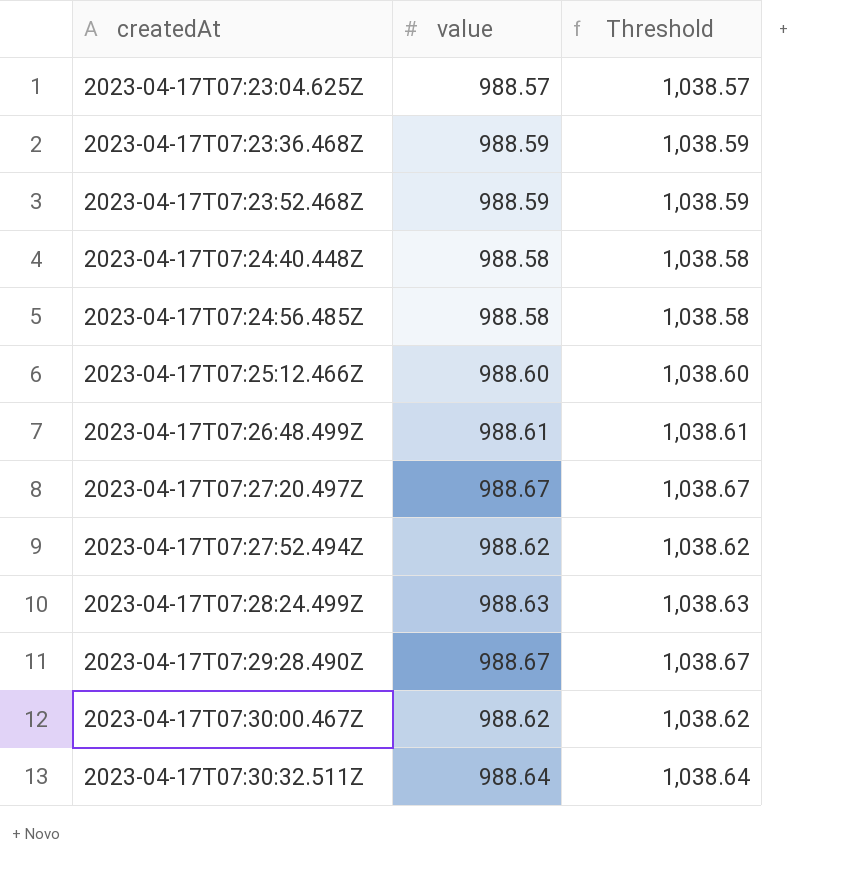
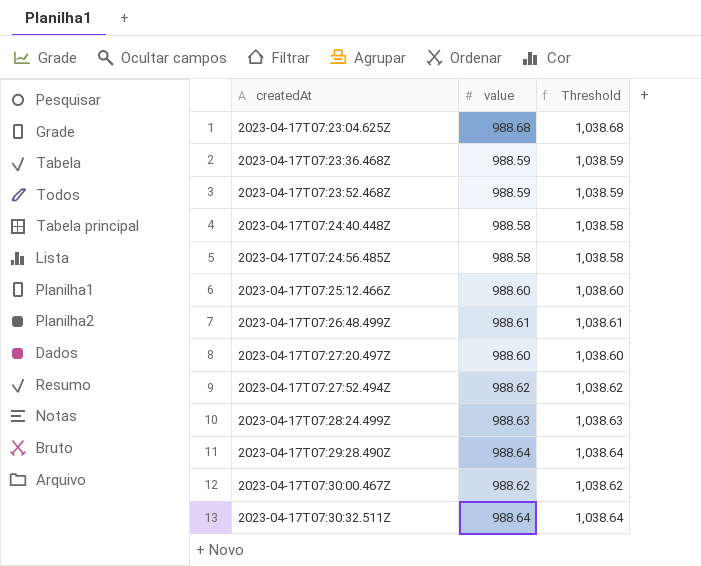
2023-04-17T07:23:04.625Z | value: 988.57 -> 988.68
2023-04-17T07:23:04.625Z | Threshold: 1,038.57 -> 1,038.68
2023-04-17T07:27:20.497Z | value: 988.67 -> 988.60
2023-04-17T07:27:20.497Z | Threshold: 1,038.67 -> 1,038.60
2023-04-17T07:29:28.490Z | value: 988.67 -> 988.64
2023-04-17T07:29:28.490Z | Threshold: 1,038.67 -> 1,038.64

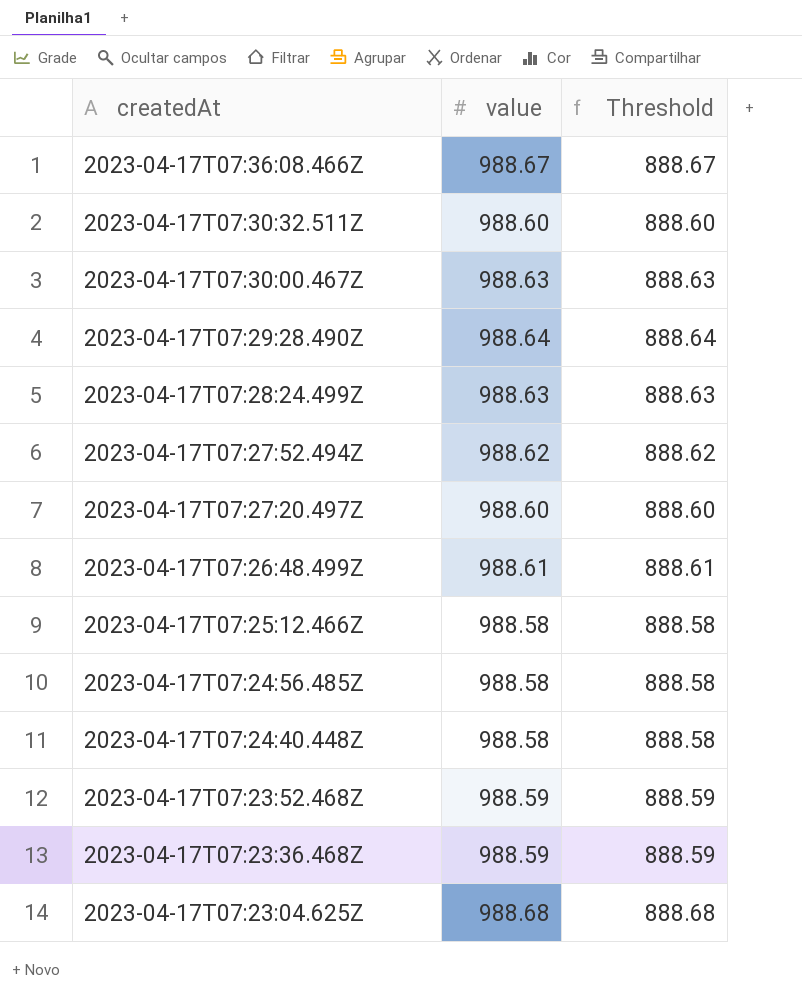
row order: createdAt ascending -> createdAt descending
column Threshold | formula: [value] + 50 -> [value] - 100
row 2023-04-17T07:36:08.466Z: none -> 988.67 | 888.67
2023-04-17T07:30:32.511Z | value: 988.64 -> 988.60
2023-04-17T07:30:00.467Z | value: 988.62 -> 988.63
2023-04-17T07:25:12.466Z | value: 988.60 -> 988.58

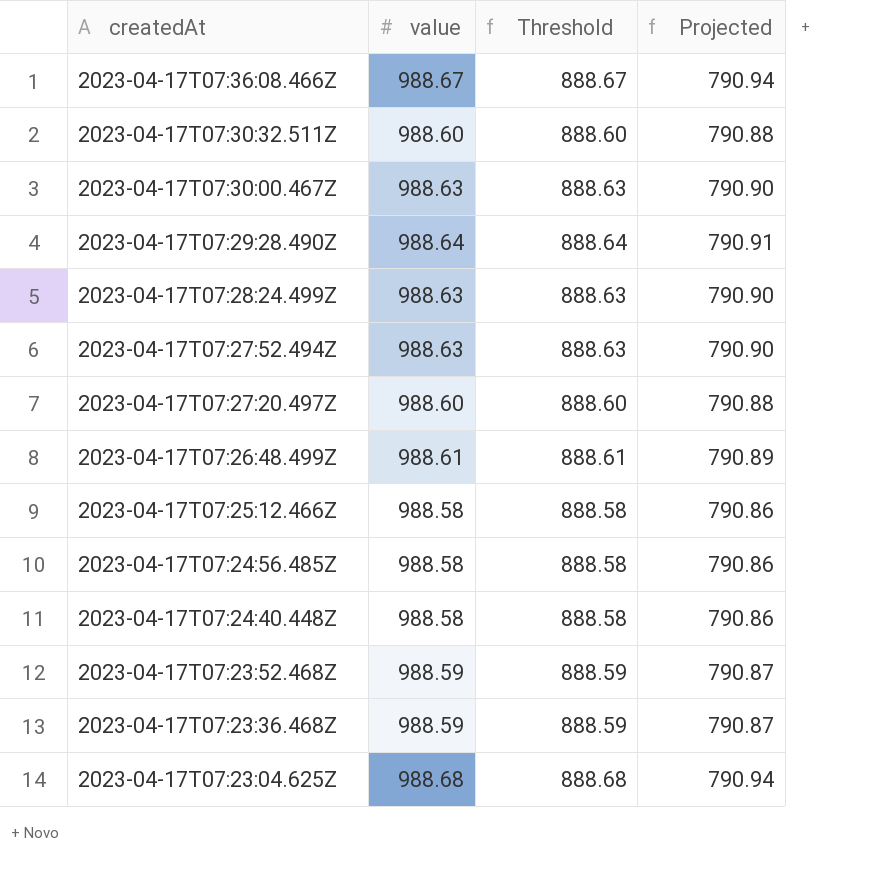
column Projected | formula: none -> [value] * 0.8
2023-04-17T07:27:52.494Z | value: 988.62 -> 988.63
2023-04-17T07:27:52.494Z | Threshold: 888.62 -> 888.63

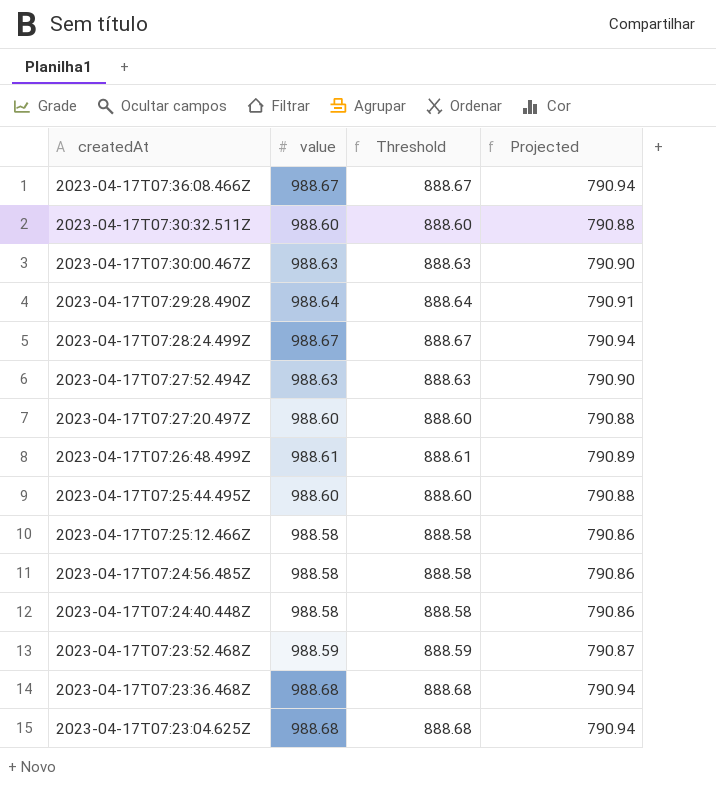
2023-04-17T07:28:24.499Z | value: 988.63 -> 988.67
2023-04-17T07:28:24.499Z | Threshold: 888.63 -> 888.67
2023-04-17T07:28:24.499Z | Projected: 790.90 -> 790.94
row 2023-04-17T07:25:44.495Z: none -> 988.60 | 888.60 | 790.88
2023-04-17T07:23:36.468Z | value: 988.59 -> 988.68
2023-04-17T07:23:36.468Z | Threshold: 888.59 -> 888.68
2023-04-17T07:23:36.468Z | Projected: 790.87 -> 790.94

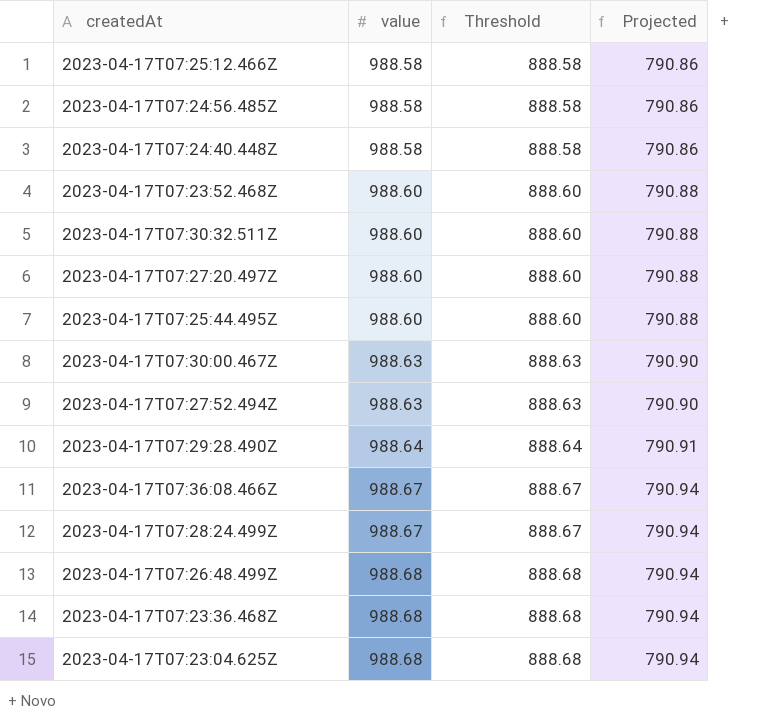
row order: createdAt descending -> value ascending
2023-04-17T07:23:52.468Z | value: 988.59 -> 988.60
2023-04-17T07:23:52.468Z | Threshold: 888.59 -> 888.60
2023-04-17T07:23:52.468Z | Projected: 790.87 -> 790.88
2023-04-17T07:26:48.499Z | value: 988.61 -> 988.68
2023-04-17T07:26:48.499Z | Threshold: 888.61 -> 888.68
2023-04-17T07:26:48.499Z | Projected: 790.89 -> 790.94

